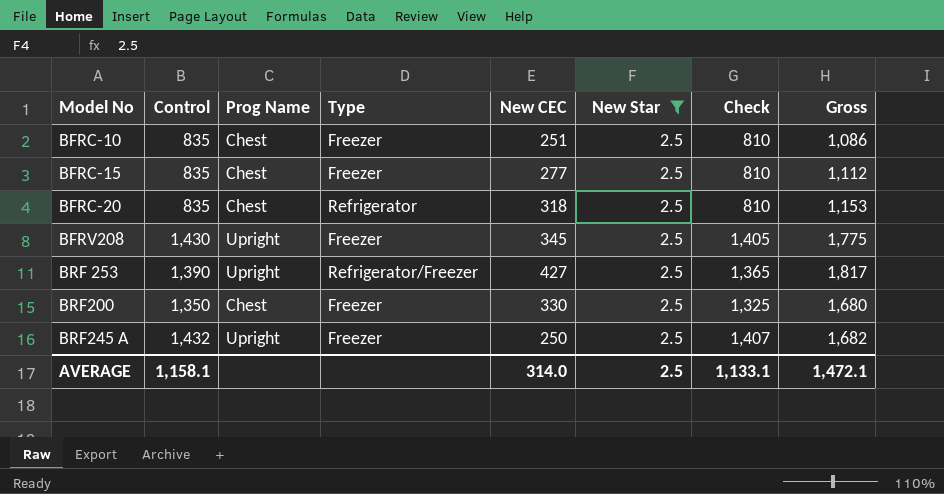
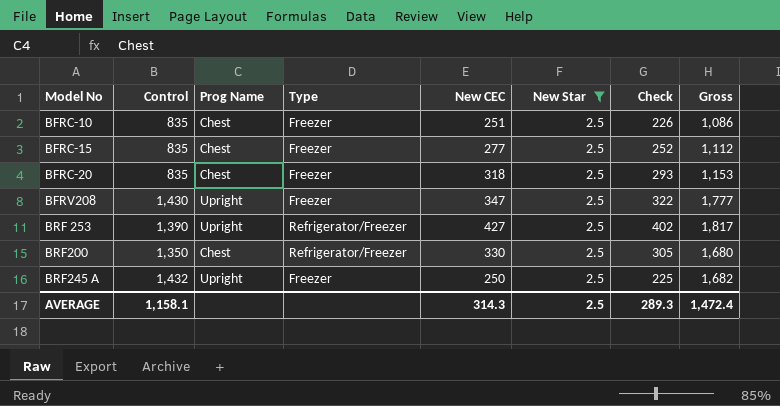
column Check | formula: [Control] - 25 -> [New CEC] - 25
BFRC-20 | Type: Refrigerator -> Freezer
BFRV208 | New CEC: 345 -> 347
BFRV208 | Gross: 1,775 -> 1,777
BRF200 | Type: Freezer -> Refrigerator/Freezer
AVERAGE | New CEC: 314.0 -> 314.3
AVERAGE | Check: 1,133.1 -> 289.3
AVERAGE | Gross: 1,472.1 -> 1,472.4

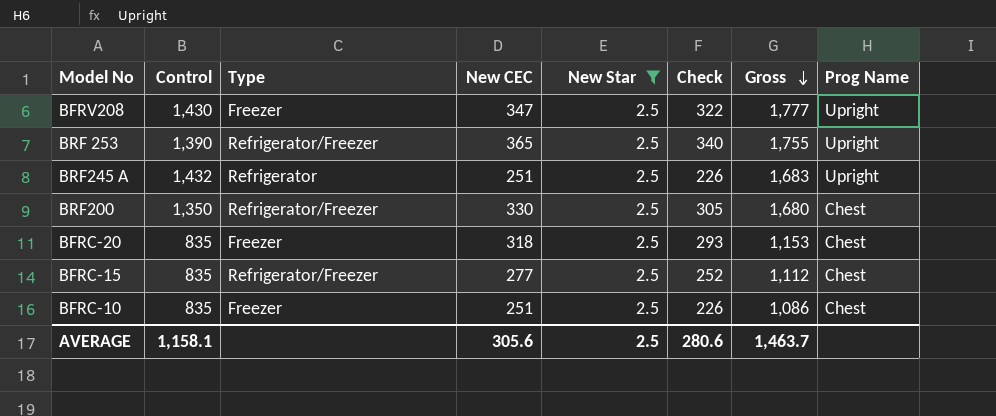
row order: none -> Gross descending
column Prog Name | position: 3 -> 8
BRF 253 | New CEC: 427 -> 365
BRF 253 | Check: 402 -> 340
BRF 253 | Gross: 1,817 -> 1,755
BRF245 A | Type: Freezer -> Refrigerator
BRF245 A | New CEC: 250 -> 251
BRF245 A | Check: 225 -> 226
BRF245 A | Gross: 1,682 -> 1,683
BFRC-15 | Type: Freezer -> Refrigerator/Freezer
AVERAGE | New CEC: 314.3 -> 305.6
AVERAGE | Check: 289.3 -> 280.6
AVERAGE | Gross: 1,472.4 -> 1,463.7

